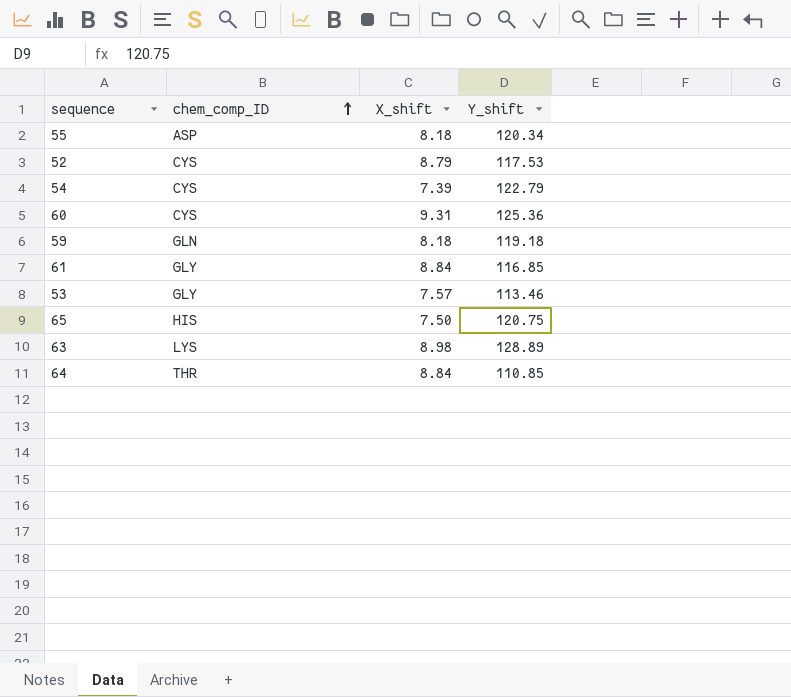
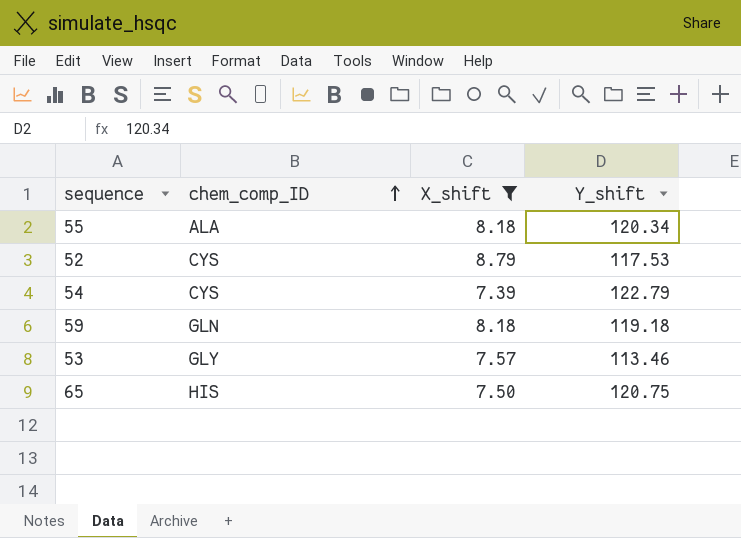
filter: none -> X_shift <= 8.79
55 | chem_comp_ID: ASP -> ALA

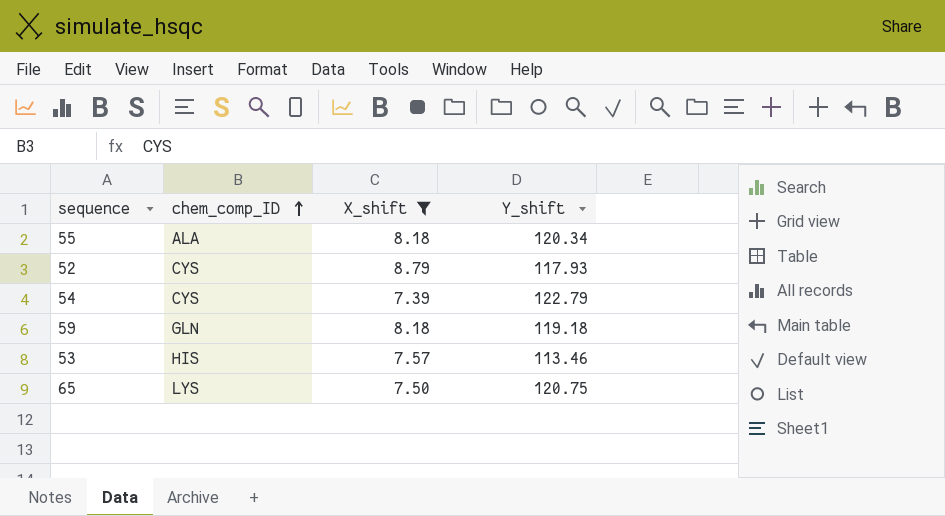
52 | Y_shift: 117.53 -> 117.93
53 | chem_comp_ID: GLY -> HIS
65 | chem_comp_ID: HIS -> LYS

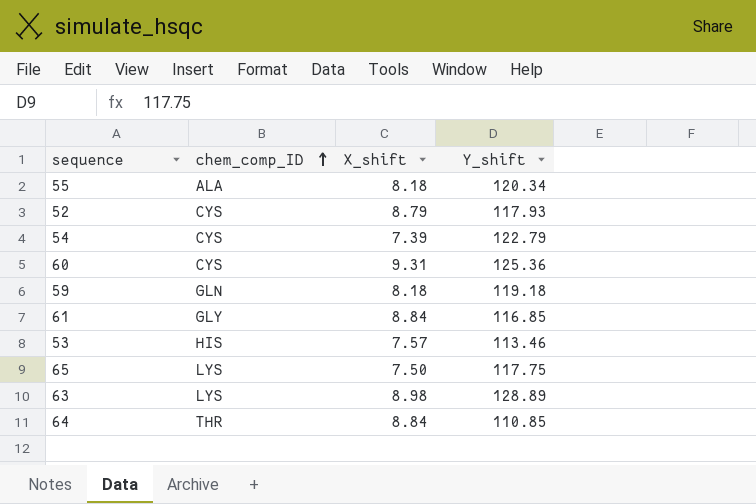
filter: X_shift <= 8.79 -> none
65 | Y_shift: 120.75 -> 117.75

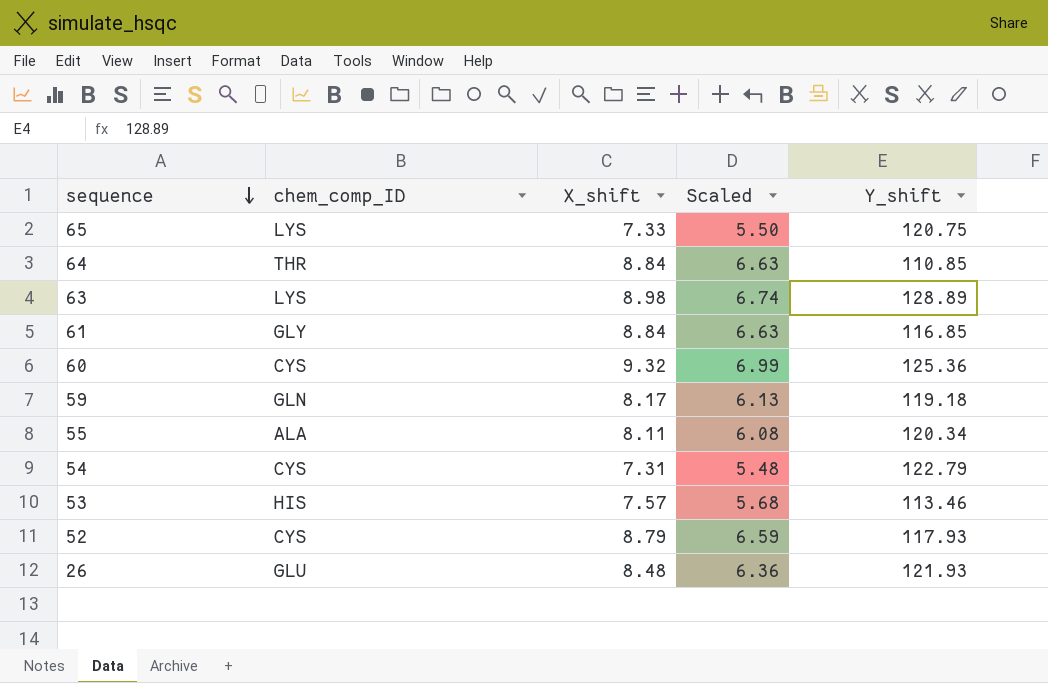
row order: chem_comp_ID ascending -> sequence descending
column Scaled | formula: none -> [X_shift] * 0.75
65 | X_shift: 7.50 -> 7.33
65 | Y_shift: 117.75 -> 120.75
60 | X_shift: 9.31 -> 9.32
59 | X_shift: 8.18 -> 8.17
55 | X_shift: 8.18 -> 8.11
54 | X_shift: 7.39 -> 7.31
row 26: none -> GLU | 8.48 | 6.36 | 121.93

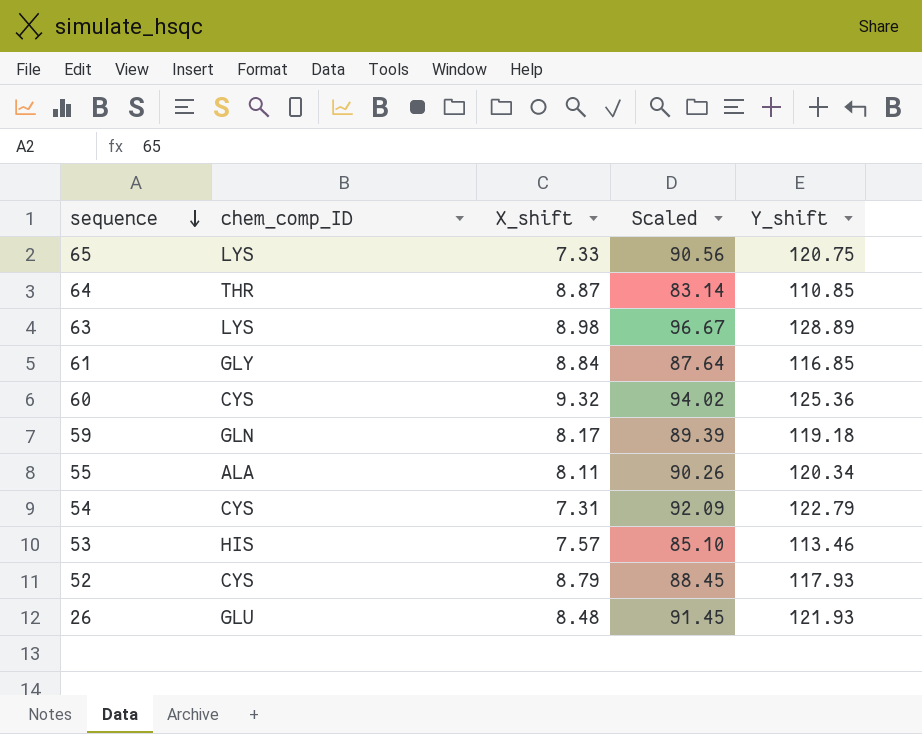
column Scaled | formula: [X_shift] * 0.75 -> [Y_shift] * 0.75
64 | X_shift: 8.84 -> 8.87

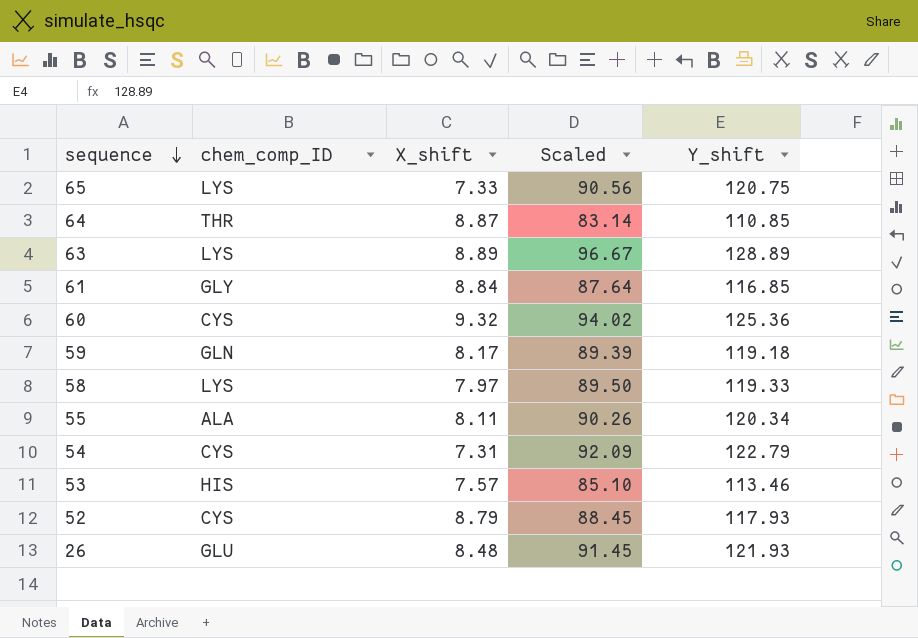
63 | X_shift: 8.98 -> 8.89
row 58: none -> LYS | 7.97 | 89.50 | 119.33

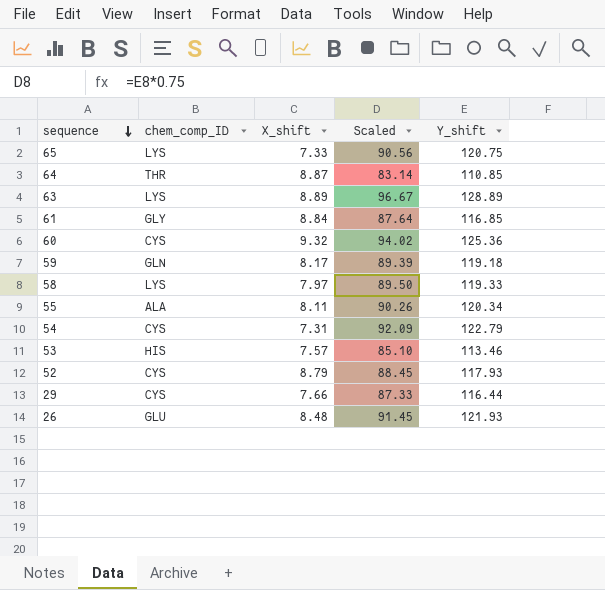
row 29: none -> CYS | 7.66 | 87.33 | 116.44

